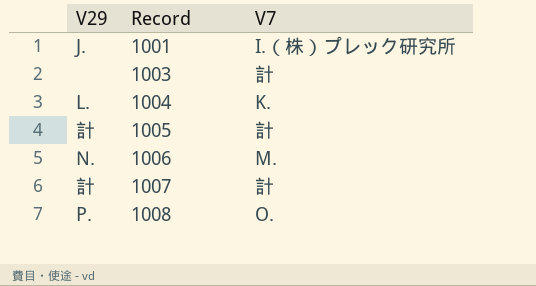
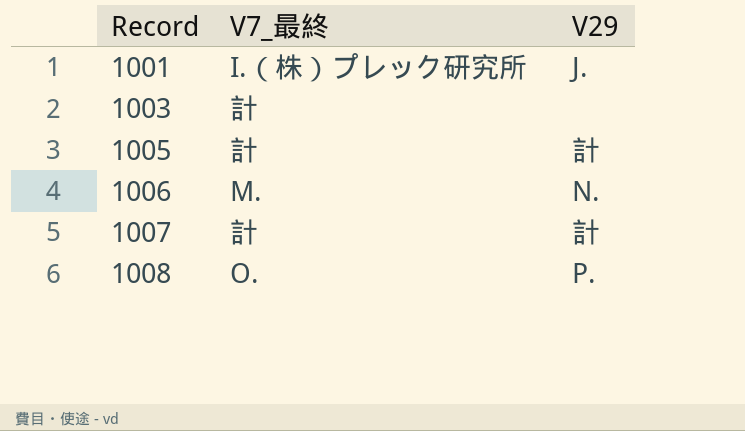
column name: V7 -> V7_最終
column V29 | position: 1 -> 3
row 1004: L. | K. -> none

